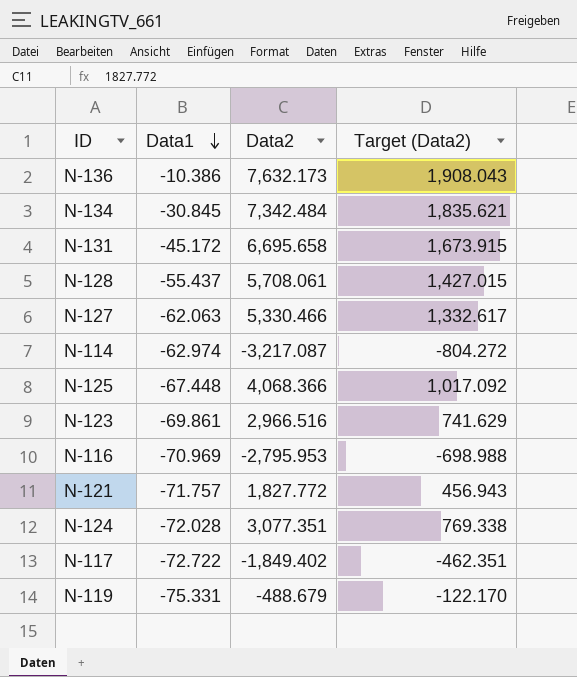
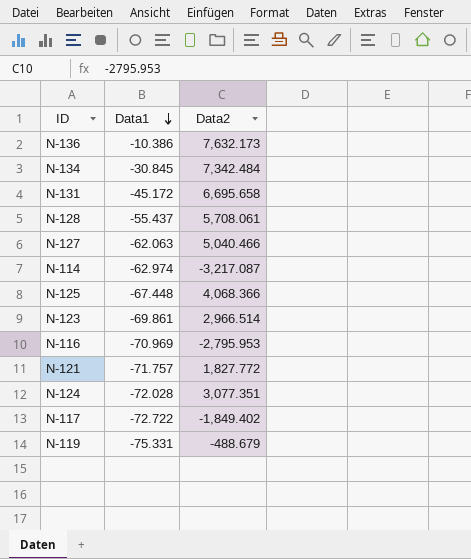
column Target (Data2) | formula: [Data2] * 0.25 -> none
N-127 | Data2: 5,330.466 -> 5,040.466
N-123 | Data2: 2,966.516 -> 2,966.514

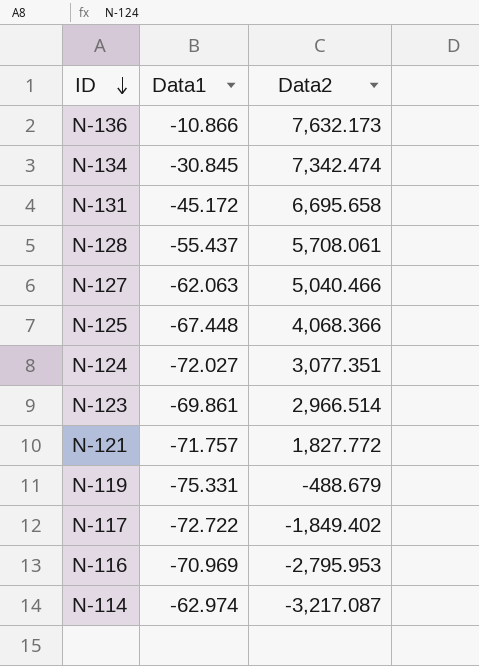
row order: Data1 descending -> ID descending
N-136 | Data1: -10.386 -> -10.866
N-134 | Data2: 7,342.484 -> 7,342.474
N-124 | Data1: -72.028 -> -72.027

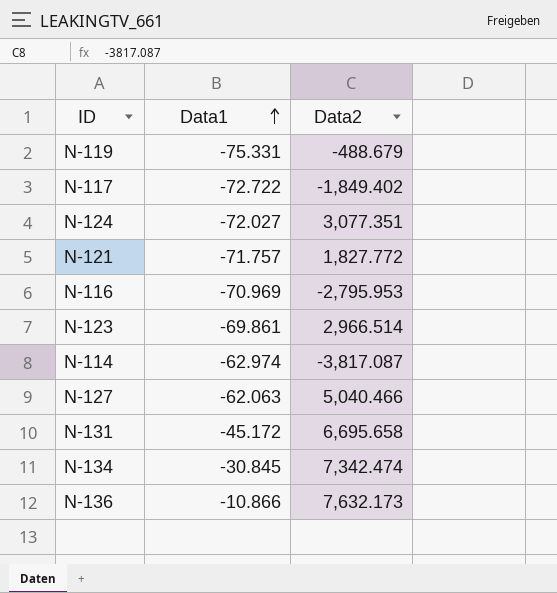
row order: ID descending -> Data1 ascending
row N-128: -55.437 | 5,708.061 -> none
row N-125: -67.448 | 4,068.366 -> none
N-114 | Data2: -3,217.087 -> -3,817.087

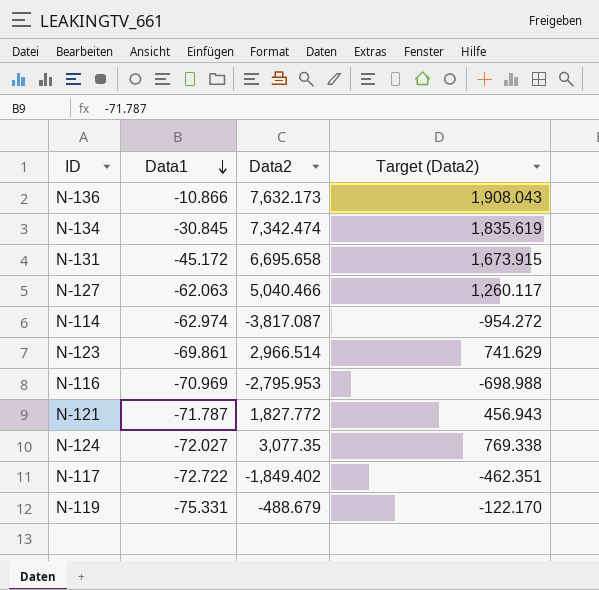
row order: Data1 ascending -> Data1 descending
column Target (Data2) | formula: none -> [Data2] * 0.25
N-121 | Data1: -71.757 -> -71.787
N-124 | Data2: 3,077.351 -> 3,077.35

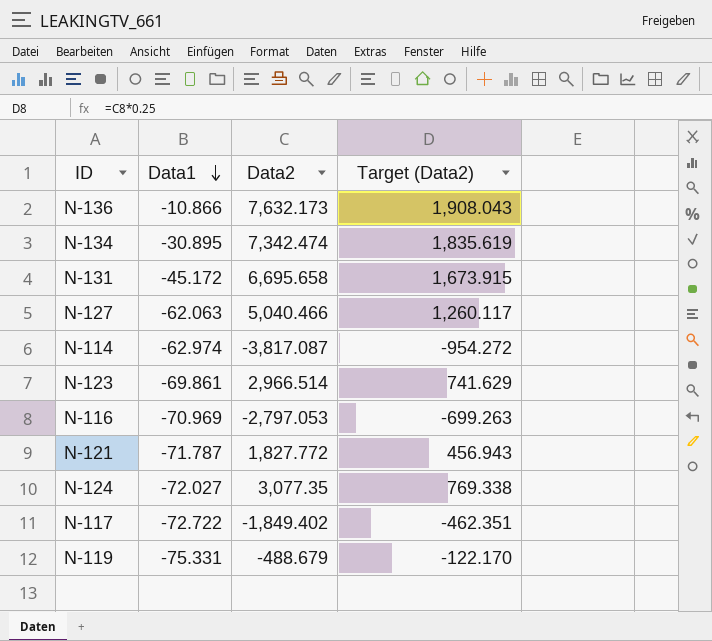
N-134 | Data1: -30.845 -> -30.895
N-116 | Data2: -2,795.953 -> -2,797.053
N-116 | Target (Data2): -698.988 -> -699.263

